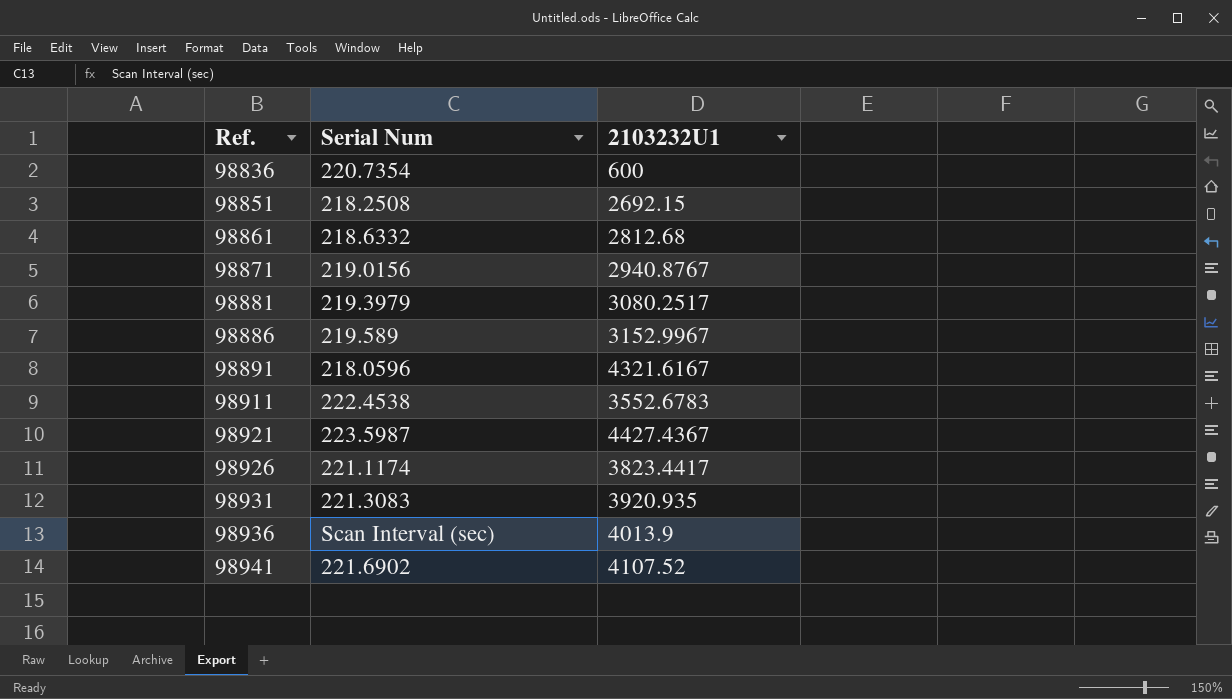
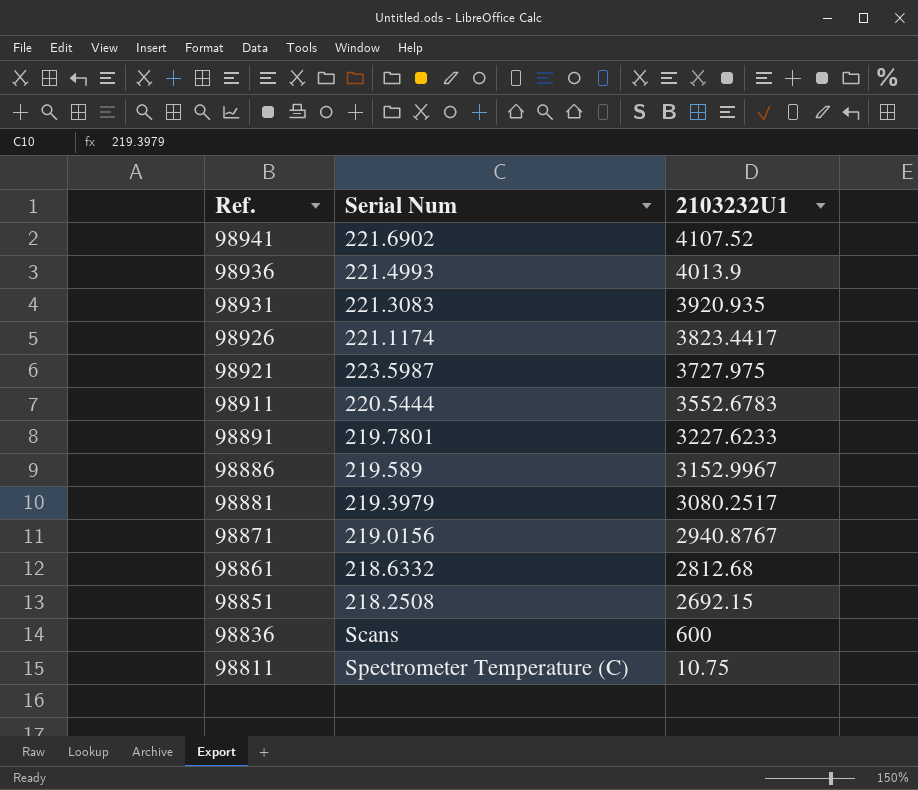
row order: Ref. ascending -> Ref. descending
98936 | Serial Num: Scan Interval (sec) -> 221.4993
98921 | 2103232U1: 4427.4367 -> 3727.975
98911 | Serial Num: 222.4538 -> 220.5444
98891 | Serial Num: 218.0596 -> 219.7801
98891 | 2103232U1: 4321.6167 -> 3227.6233
98836 | Serial Num: 220.7354 -> Scans
row 98811: none -> Spectrometer Temperature (C) | 10.75

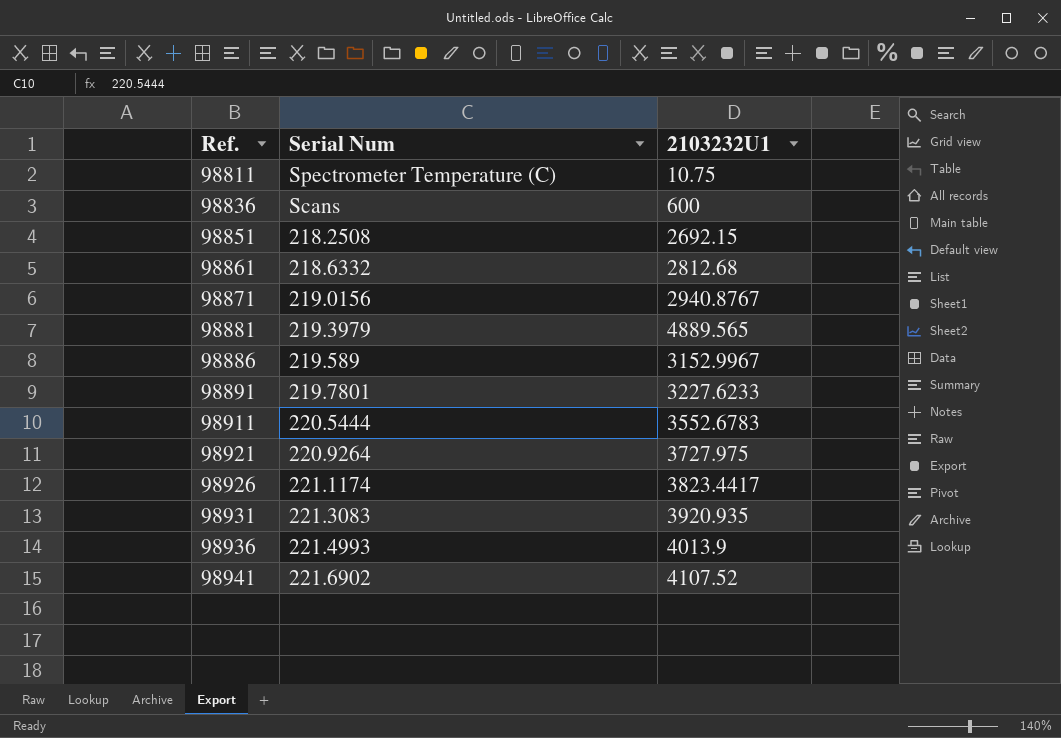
row order: Ref. descending -> Ref. ascending
98881 | 2103232U1: 3080.2517 -> 4889.565
98921 | Serial Num: 223.5987 -> 220.9264

